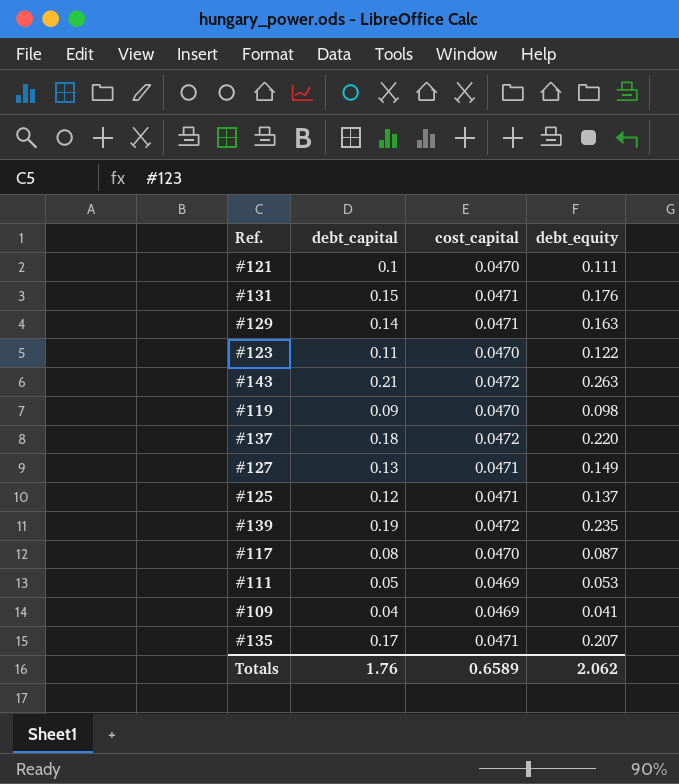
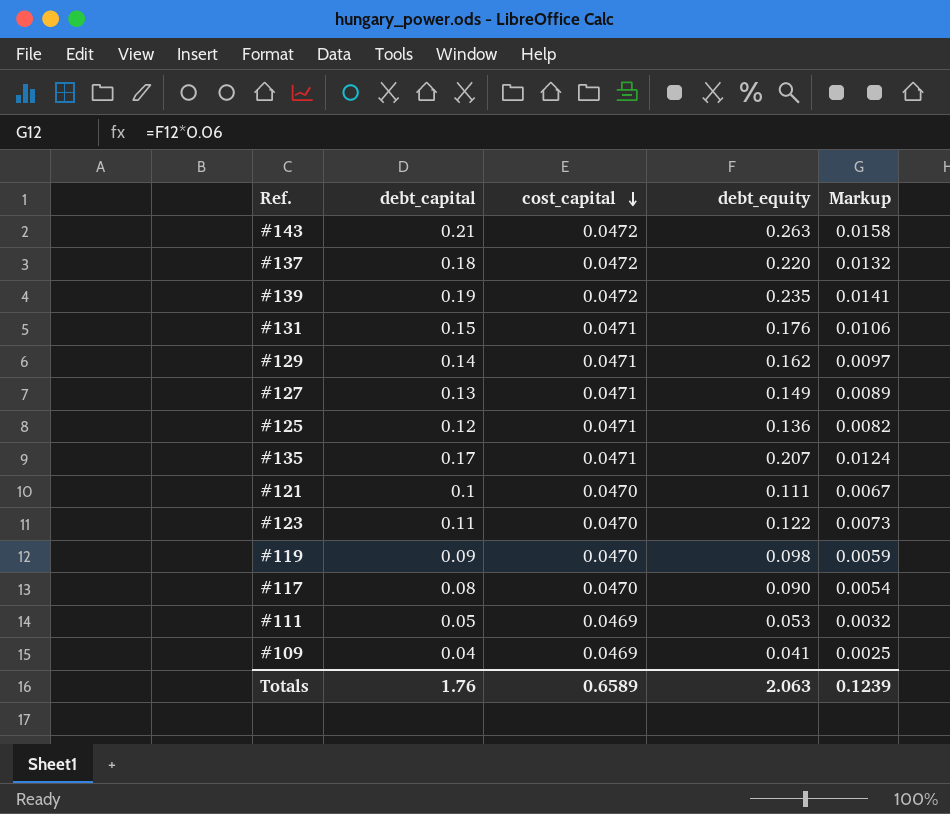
row order: none -> cost_capital descending
column Markup | formula: none -> [debt_equity] * 0.06
#129 | debt_equity: 0.163 -> 0.162
#125 | debt_equity: 0.137 -> 0.136
#117 | debt_equity: 0.087 -> 0.090
Totals | debt_equity: 2.062 -> 2.063

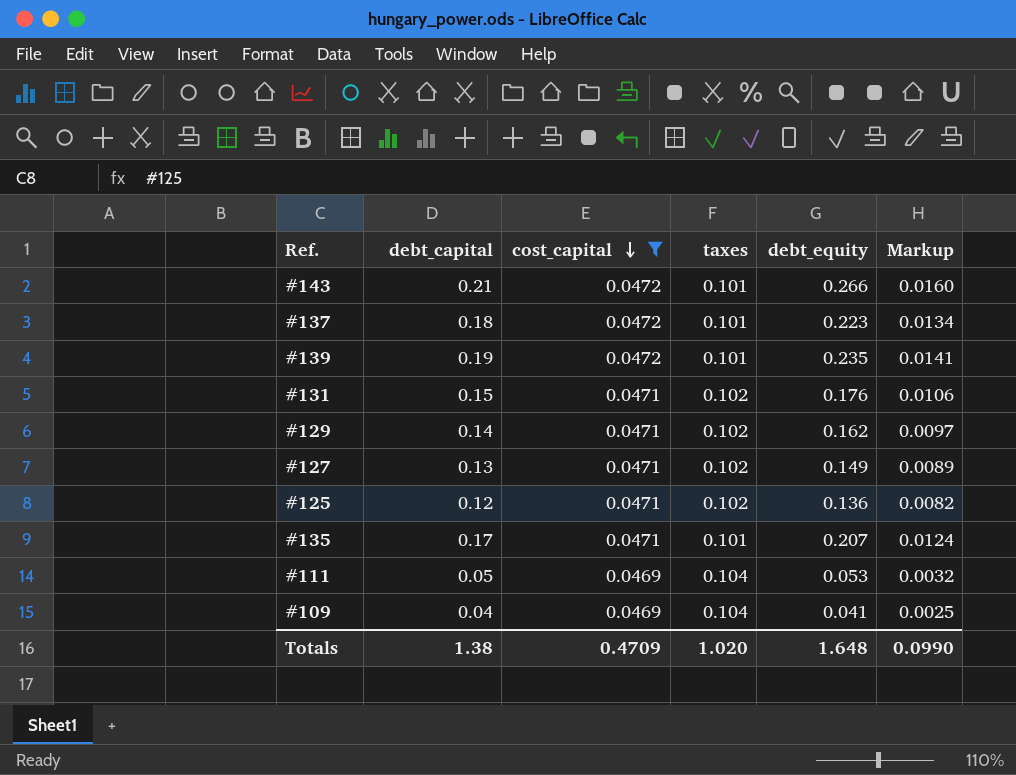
filter: none -> cost_capital != 0.0470
column taxes | position: none -> 4
#143 | debt_equity: 0.263 -> 0.266
#143 | Markup: 0.0158 -> 0.0160
#137 | debt_equity: 0.220 -> 0.223
#137 | Markup: 0.0132 -> 0.0134
Totals | debt_capital: 1.76 -> 1.38
Totals | cost_capital: 0.6589 -> 0.4709
Totals | debt_equity: 2.063 -> 1.648
Totals | Markup: 0.1239 -> 0.0990

